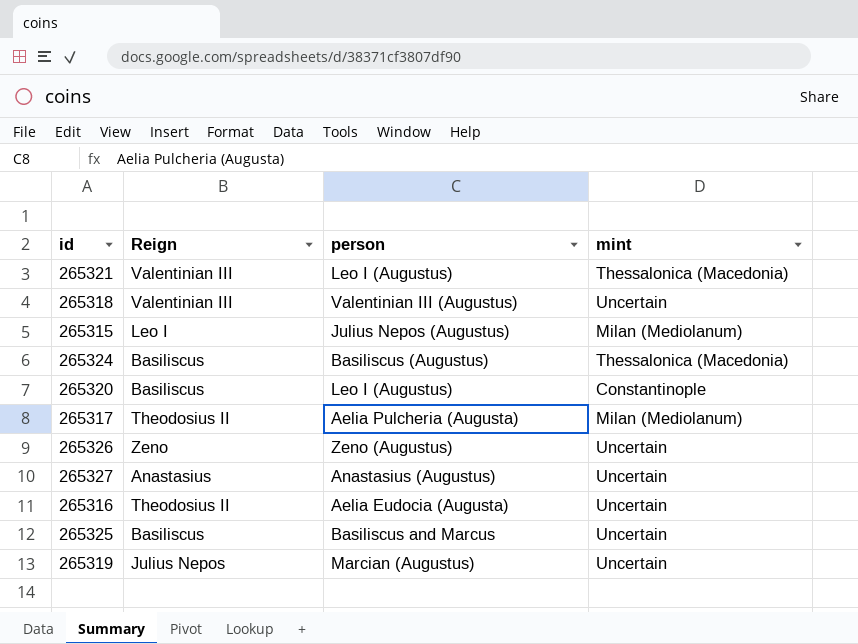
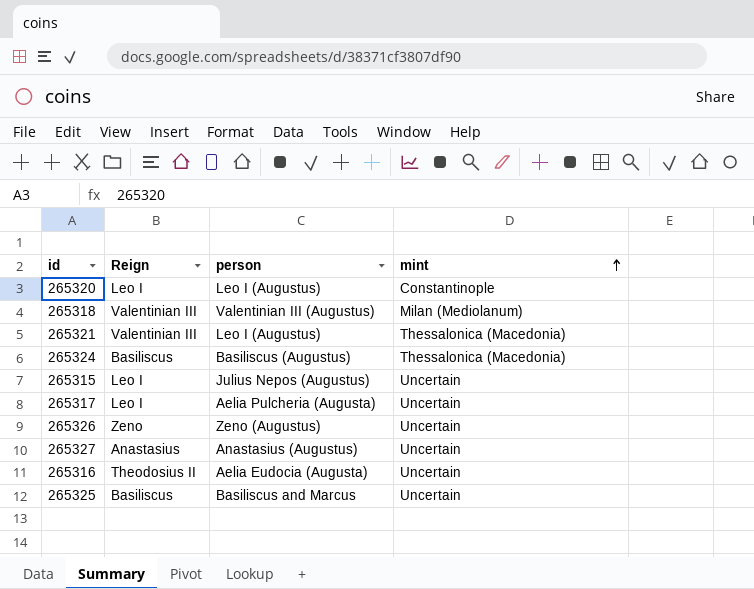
row order: none -> mint ascending
row 265319: Julius Nepos | Marcian (Augustus) | Uncertain -> none
265320 | Reign: Basiliscus -> Leo I
265318 | mint: Uncertain -> Milan (Mediolanum)
265315 | mint: Milan (Mediolanum) -> Uncertain
265317 | Reign: Theodosius II -> Leo I
265317 | mint: Milan (Mediolanum) -> Uncertain

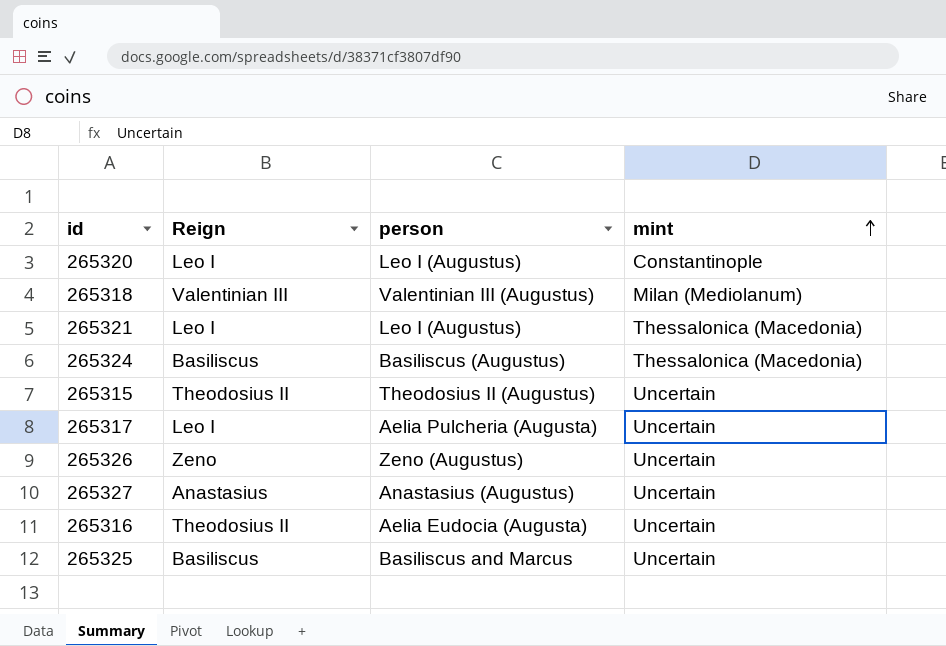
265321 | Reign: Valentinian III -> Leo I
265315 | Reign: Leo I -> Theodosius II
265315 | person: Julius Nepos (Augustus) -> Theodosius II (Augustus)

